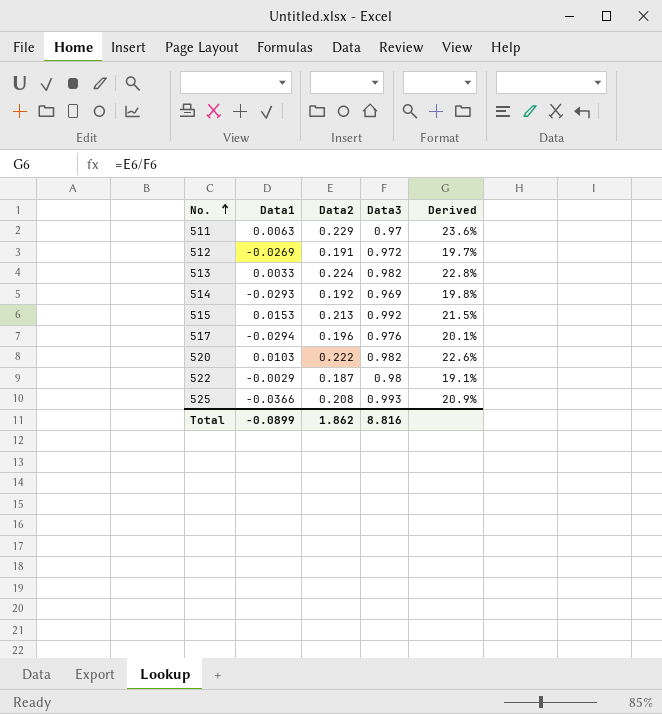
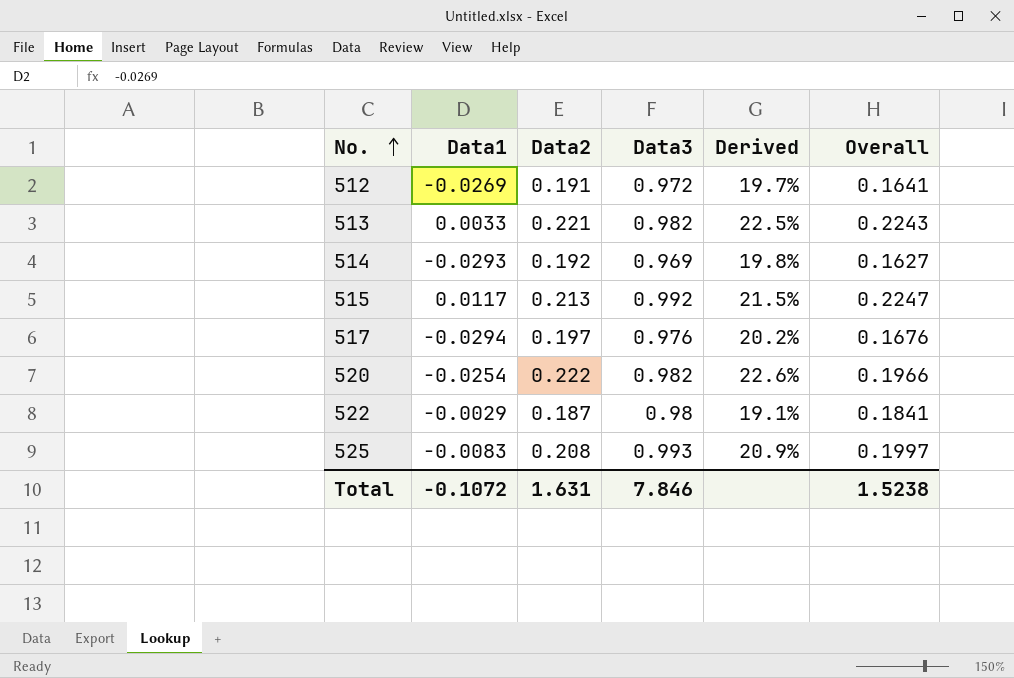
column Overall | formula: none -> [Data1] + [Data2]
row 511: 0.0063 | 0.229 | 0.97 | 23.6% -> none
513 | Data2: 0.224 -> 0.221
513 | Derived: 22.8% -> 22.5%
515 | Data1: 0.0153 -> 0.0117
517 | Data2: 0.196 -> 0.197
517 | Derived: 20.1% -> 20.2%
520 | Data1: 0.0103 -> -0.0254
525 | Data1: -0.0366 -> -0.0083
Total | Data1: -0.0899 -> -0.1072
Total | Data2: 1.862 -> 1.631
Total | Data3: 8.816 -> 7.846

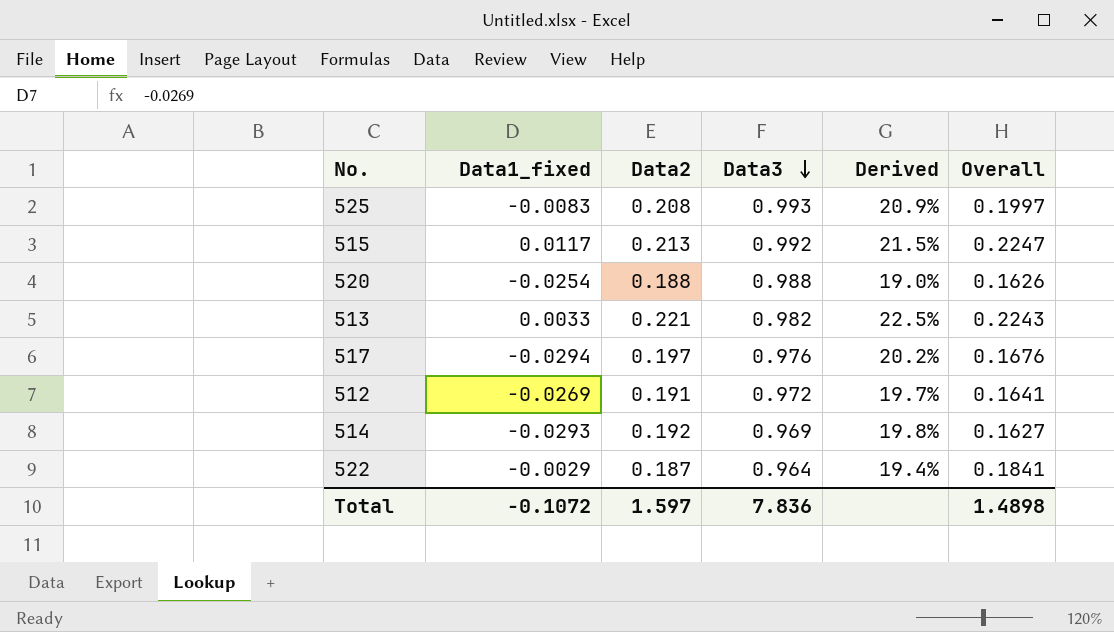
row order: No. ascending -> Data3 descending
column name: Data1 -> Data1_fixed
520 | Data2: 0.222 -> 0.188
520 | Data3: 0.982 -> 0.988
520 | Derived: 22.6% -> 19.0%
520 | Overall: 0.1966 -> 0.1626
522 | Data3: 0.98 -> 0.964
522 | Derived: 19.1% -> 19.4%
Total | Data2: 1.631 -> 1.597
Total | Data3: 7.846 -> 7.836
Total | Overall: 1.5238 -> 1.4898

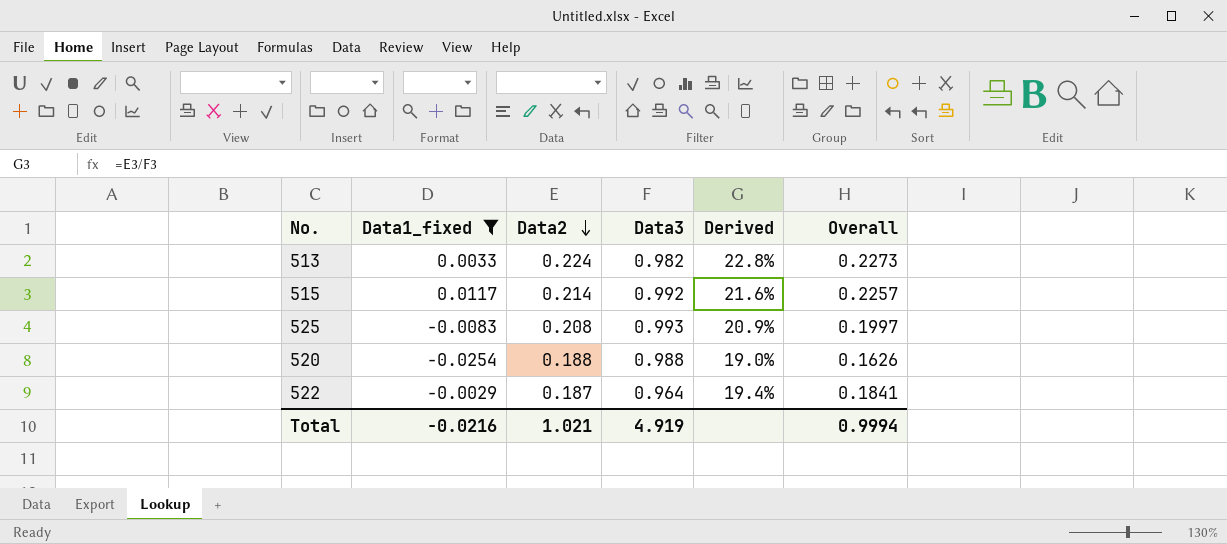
filter: none -> Data1_fixed >= -0.0254
row order: Data3 descending -> Data2 descending
513 | Data2: 0.221 -> 0.224
513 | Derived: 22.5% -> 22.8%
513 | Overall: 0.2243 -> 0.2273
515 | Data2: 0.213 -> 0.214
515 | Derived: 21.5% -> 21.6%
515 | Overall: 0.2247 -> 0.2257
Total | Data1_fixed: -0.1072 -> -0.0216
Total | Data2: 1.597 -> 1.021
Total | Data3: 7.836 -> 4.919
Total | Overall: 1.4898 -> 0.9994

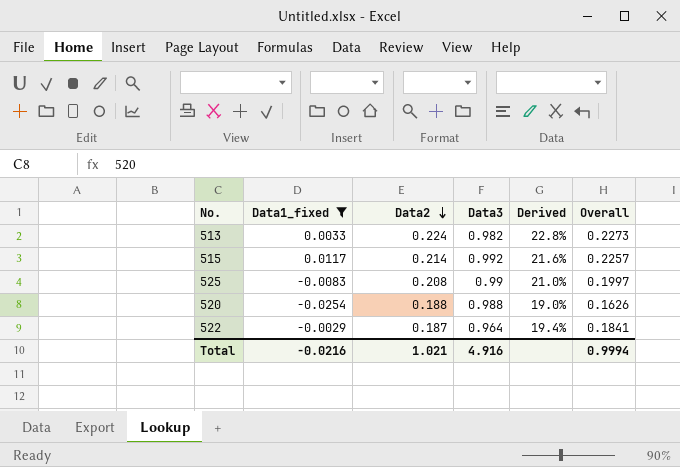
525 | Data3: 0.993 -> 0.99
525 | Derived: 20.9% -> 21.0%
Total | Data3: 4.919 -> 4.916

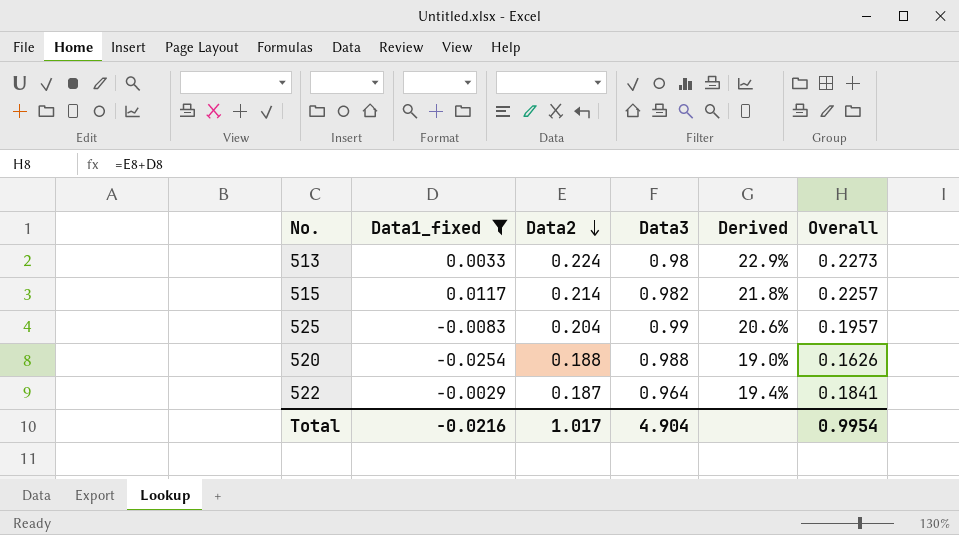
513 | Data3: 0.982 -> 0.98
513 | Derived: 22.8% -> 22.9%
515 | Data3: 0.992 -> 0.982
515 | Derived: 21.6% -> 21.8%
525 | Data2: 0.208 -> 0.204
525 | Derived: 21.0% -> 20.6%
525 | Overall: 0.1997 -> 0.1957
Total | Data2: 1.021 -> 1.017
Total | Data3: 4.916 -> 4.904
Total | Overall: 0.9994 -> 0.9954

